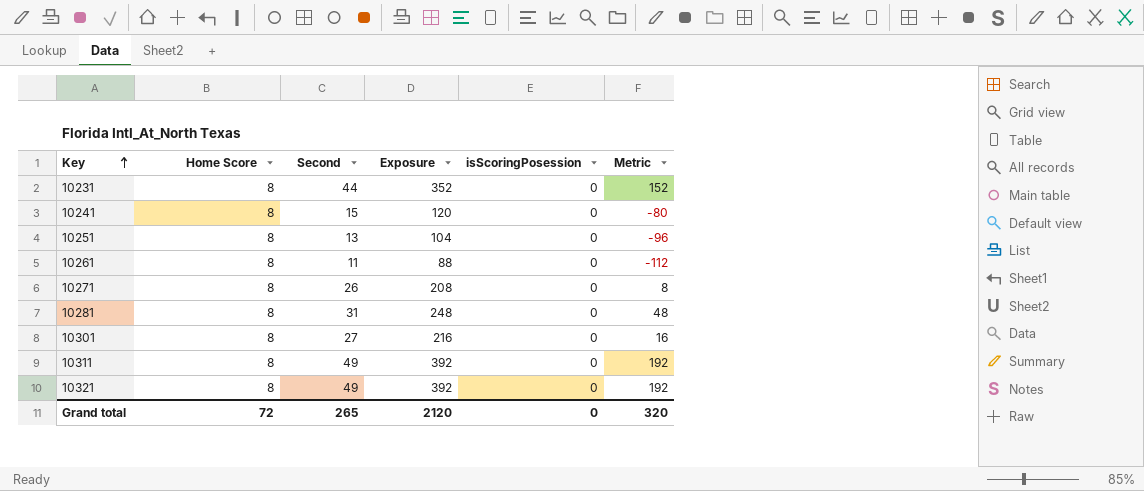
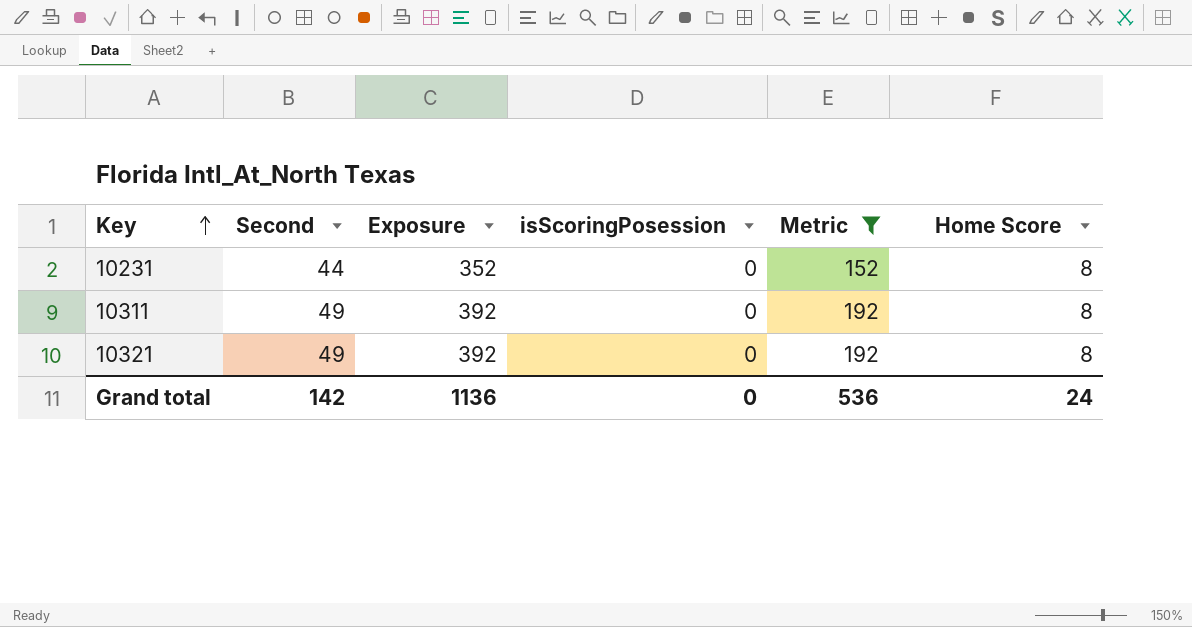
filter: none -> Metric >= 152
column Home Score | position: 2 -> 6
Grand total | Second: 265 -> 142
Grand total | Exposure: 2120 -> 1136
Grand total | Metric: 320 -> 536
Grand total | Home Score: 72 -> 24

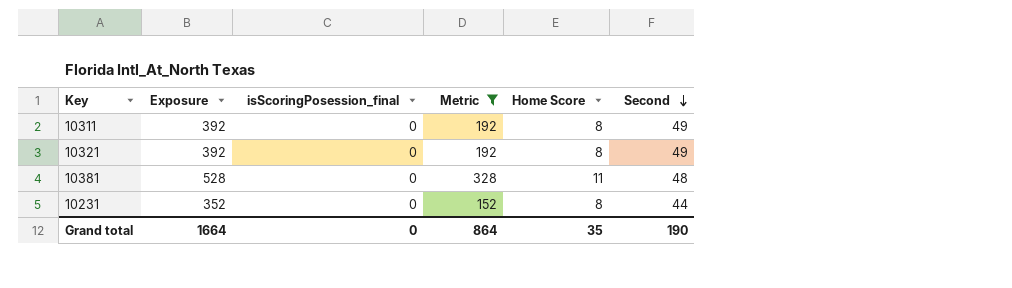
row order: Key ascending -> Second descending
column name: isScoringPosession -> isScoringPosession_final
column Second | position: 2 -> 6
row 10381: none -> 528 | 0 | 328 | 11 | 48
Grand total | Exposure: 1136 -> 1664
Grand total | Metric: 536 -> 864
Grand total | Home Score: 24 -> 35
Grand total | Second: 142 -> 190

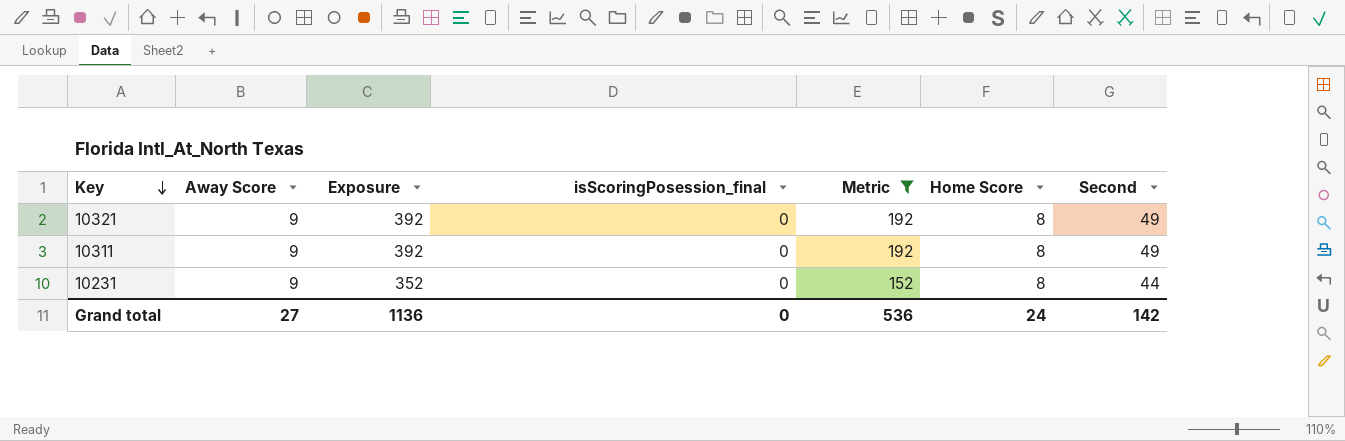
row order: Second descending -> Key descending
column Away Score | position: none -> 2
row 10381: 528 | 0 | 328 | 11 | 48 -> none
Grand total | Exposure: 1664 -> 1136
Grand total | Metric: 864 -> 536
Grand total | Home Score: 35 -> 24
Grand total | Second: 190 -> 142

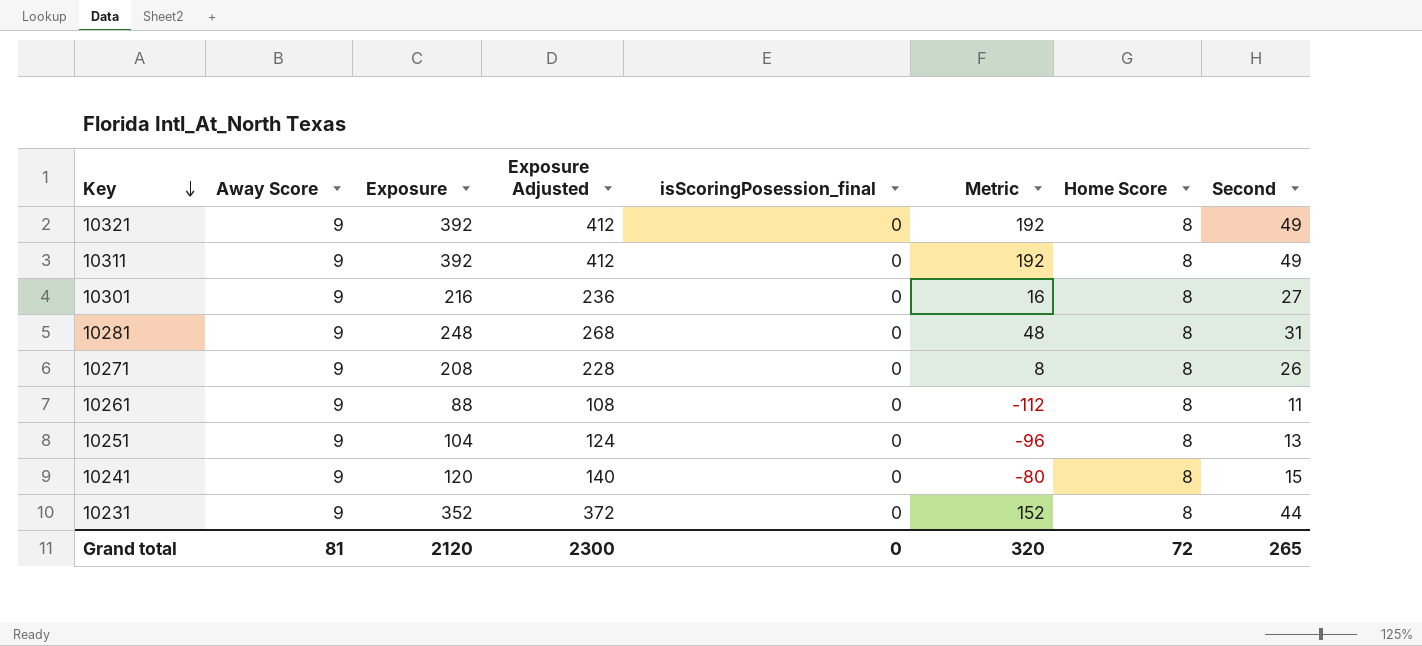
filter: Metric >= 152 -> none
column Exposure Adjusted | formula: none -> [Exposure] + 20
Grand total | Away Score: 27 -> 81
Grand total | Exposure: 1136 -> 2120
Grand total | Metric: 536 -> 320
Grand total | Home Score: 24 -> 72
Grand total | Second: 142 -> 265

